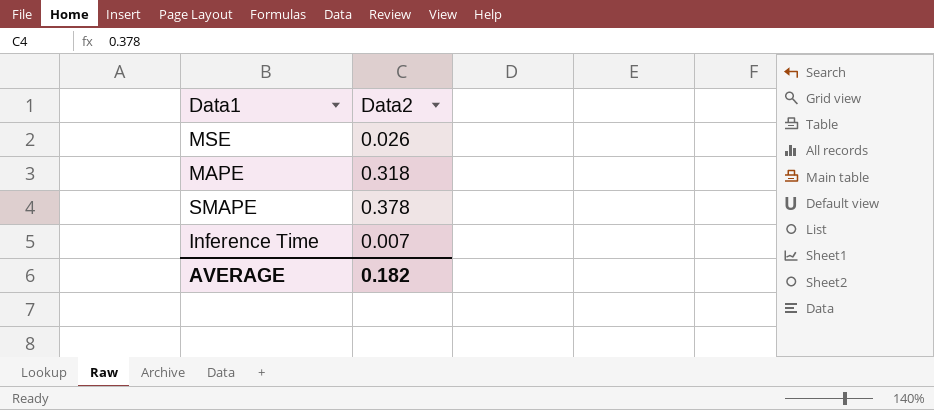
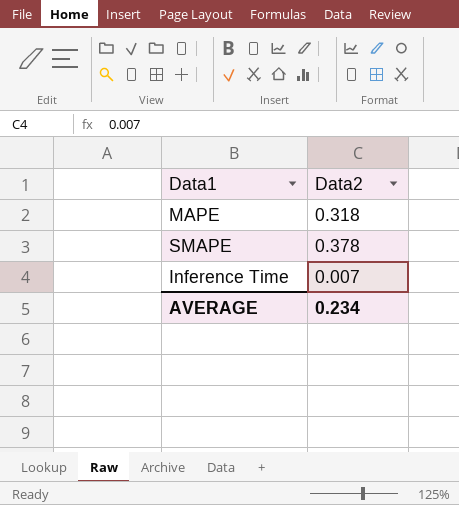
row MSE: 0.026 -> none
AVERAGE | Data2: 0.182 -> 0.234

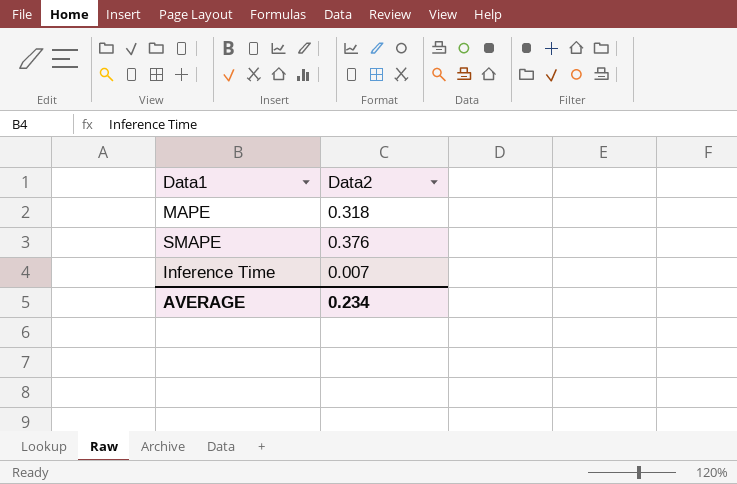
SMAPE | Data2: 0.378 -> 0.376

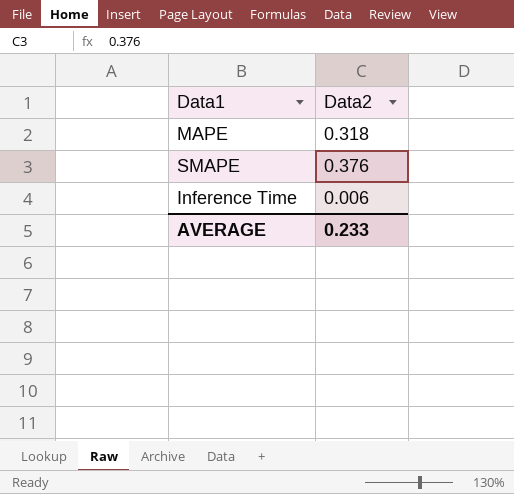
Inference Time | Data2: 0.007 -> 0.006
AVERAGE | Data2: 0.234 -> 0.233

